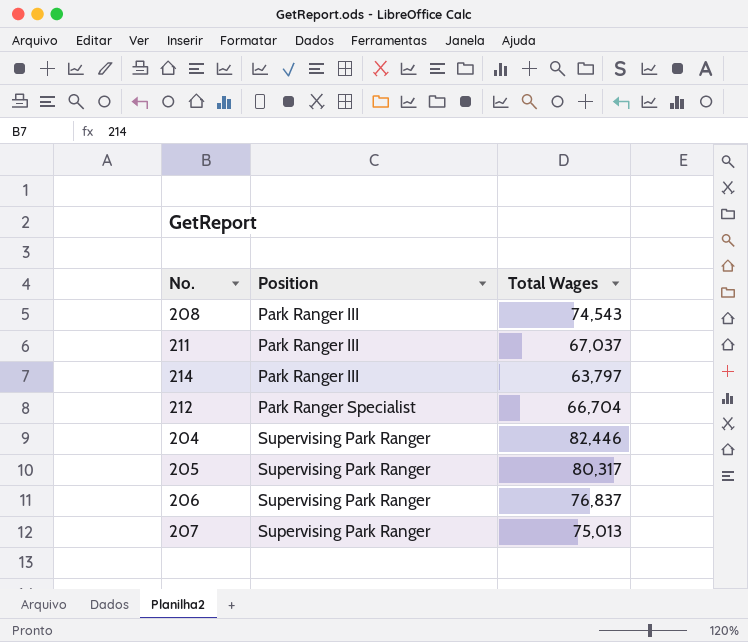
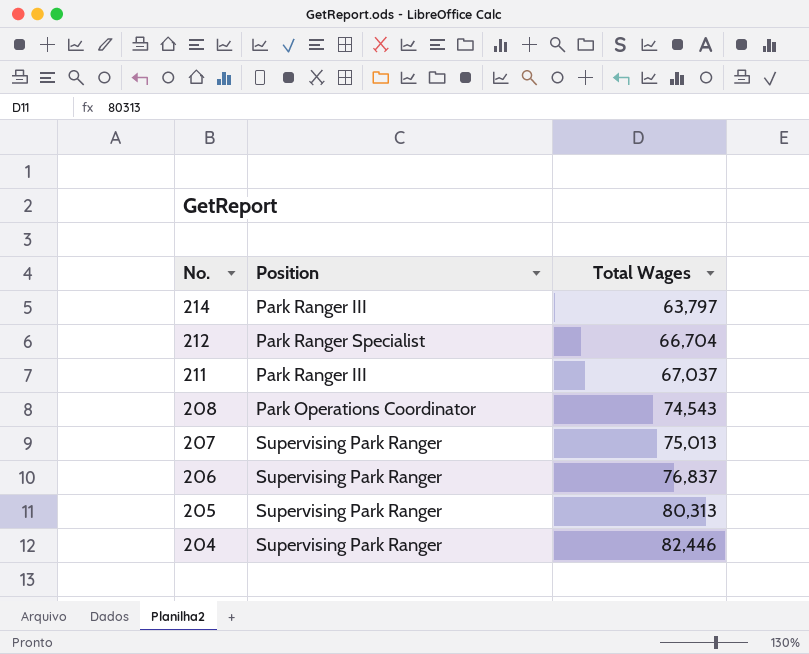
row order: Position ascending -> No. descending
208 | Position: Park Ranger III -> Park Operations Coordinator
205 | Total Wages: 80,317 -> 80,313

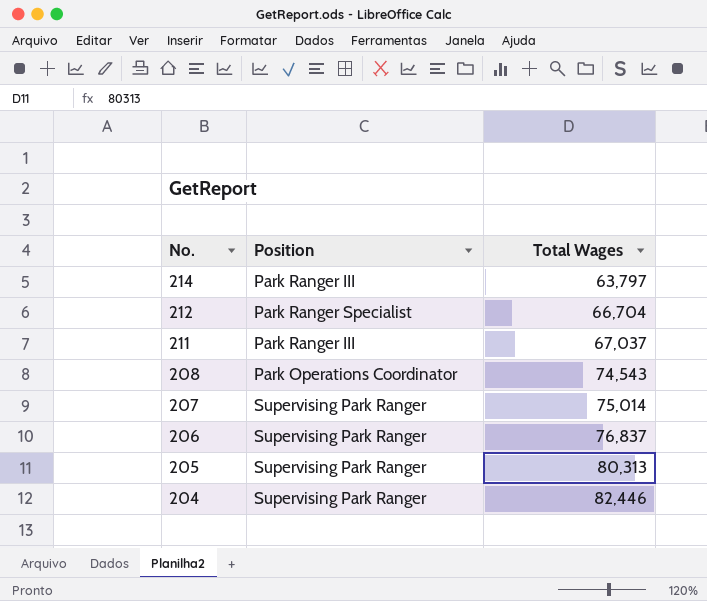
207 | Total Wages: 75,013 -> 75,014

